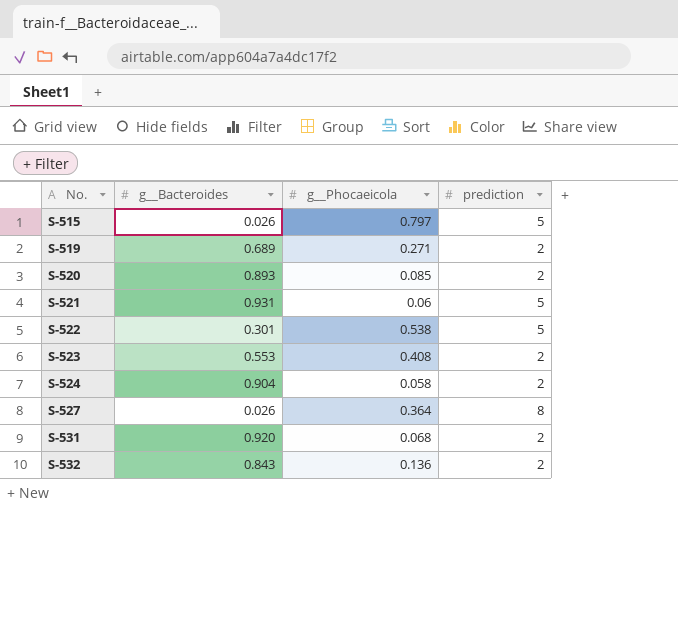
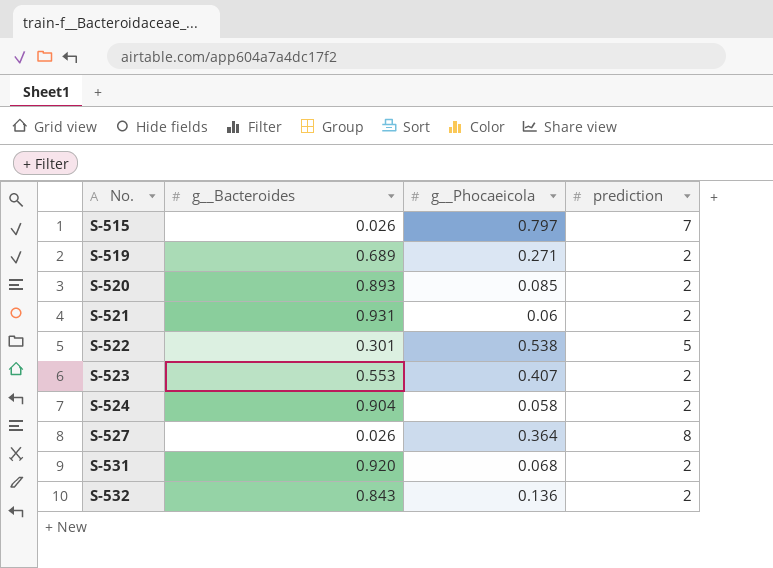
S-515 | prediction: 5 -> 7
S-521 | prediction: 5 -> 2
S-523 | g__Phocaeicola: 0.408 -> 0.407

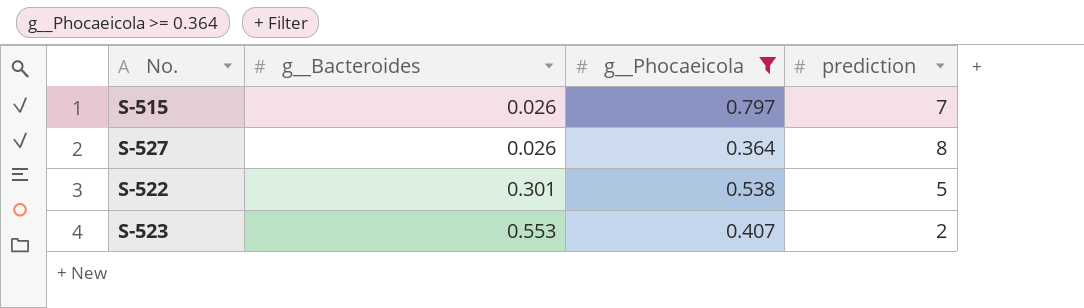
filter: none -> g__Phocaeicola >= 0.364
row order: No. ascending -> g__Bacteroides ascending

